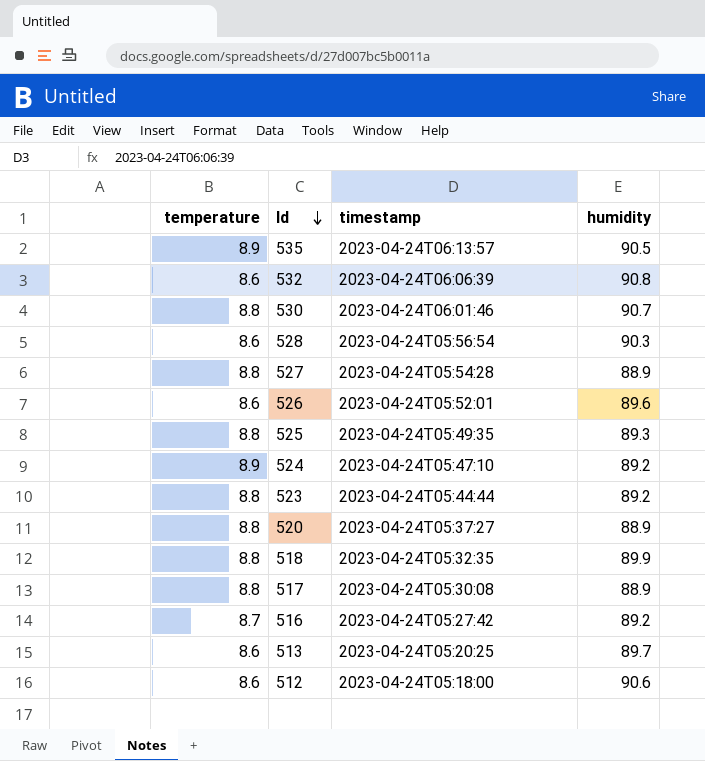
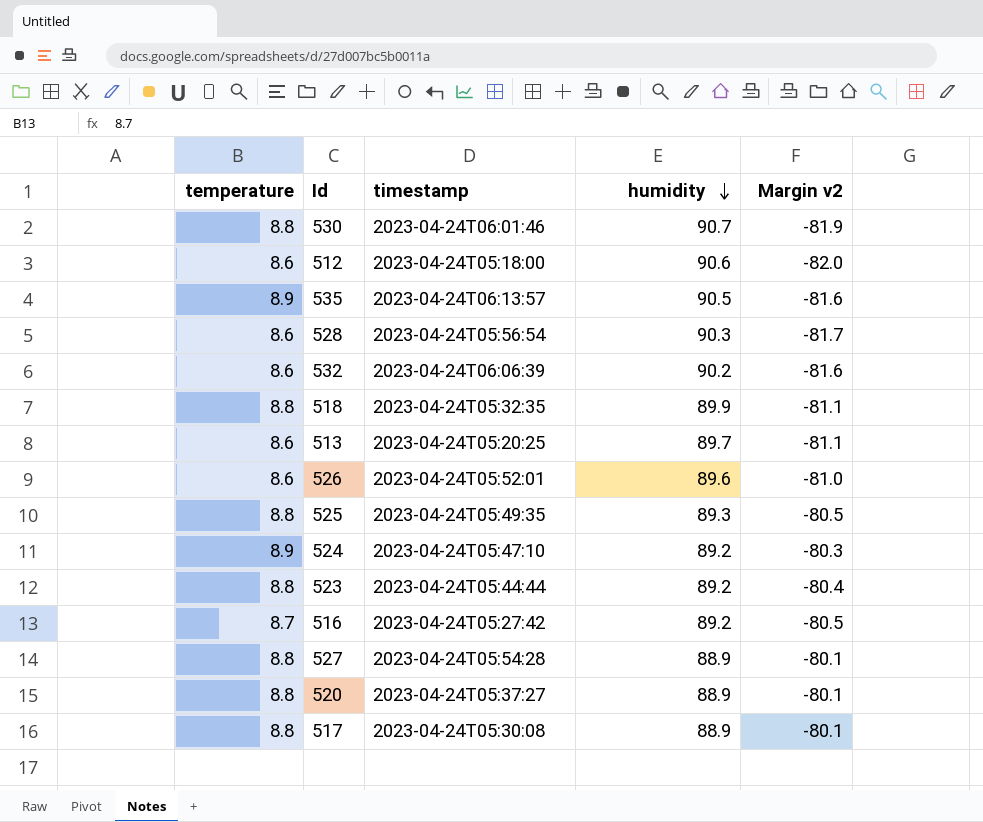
row order: Id descending -> humidity descending
column Margin v2 | formula: none -> [temperature] - [humidity]
532 | humidity: 90.8 -> 90.2

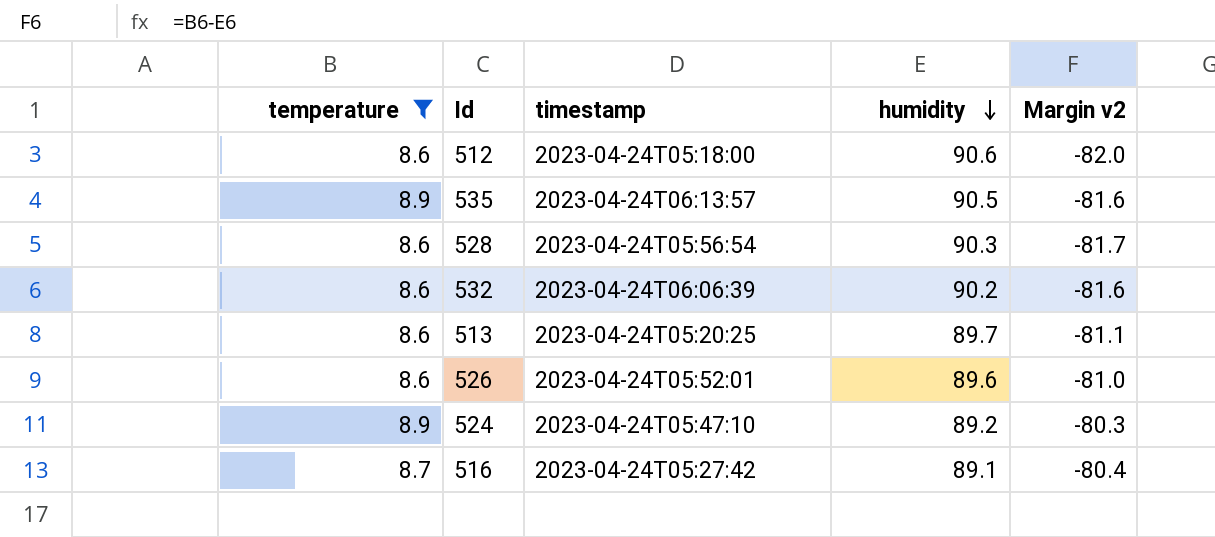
filter: none -> temperature != 8.8
516 | humidity: 89.2 -> 89.1
516 | Margin v2: -80.5 -> -80.4

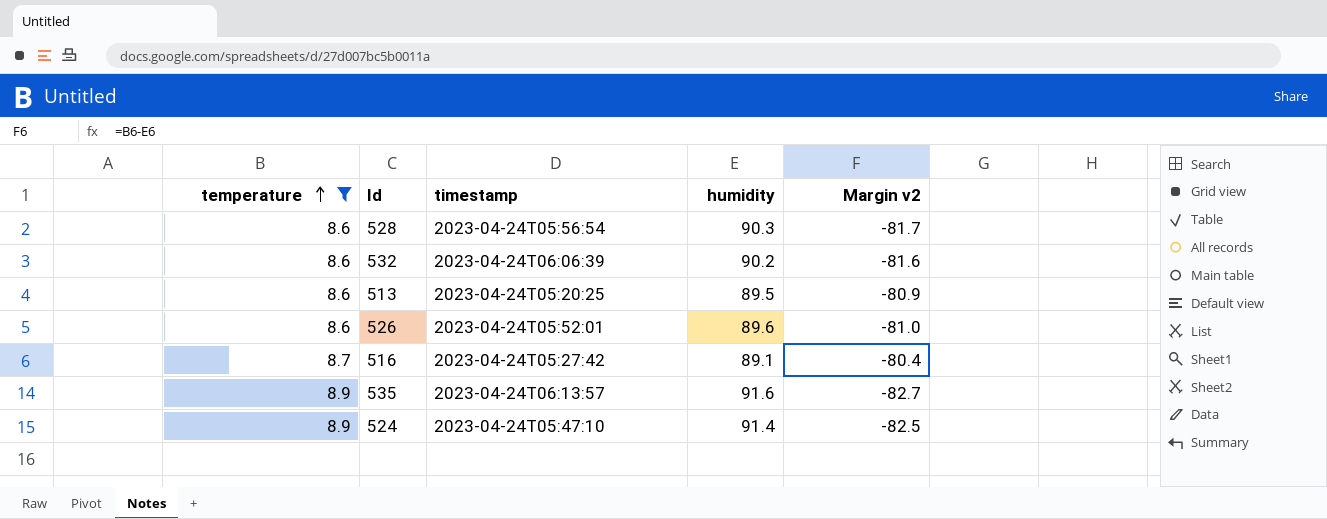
row order: humidity descending -> temperature ascending
row 512: 8.6 | 2023-04-24T05:18:00 | 90.6 | -82.0 -> none
513 | humidity: 89.7 -> 89.5
513 | Margin v2: -81.1 -> -80.9
535 | humidity: 90.5 -> 91.6
535 | Margin v2: -81.6 -> -82.7
524 | humidity: 89.2 -> 91.4
524 | Margin v2: -80.3 -> -82.5

